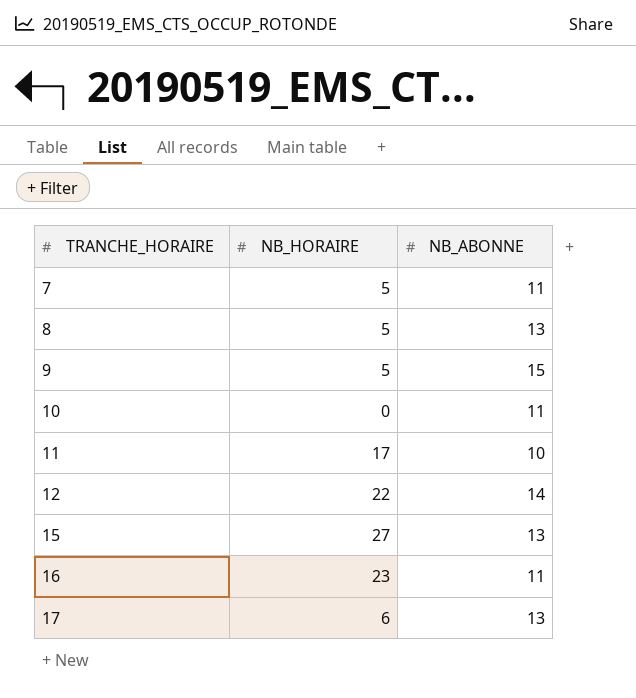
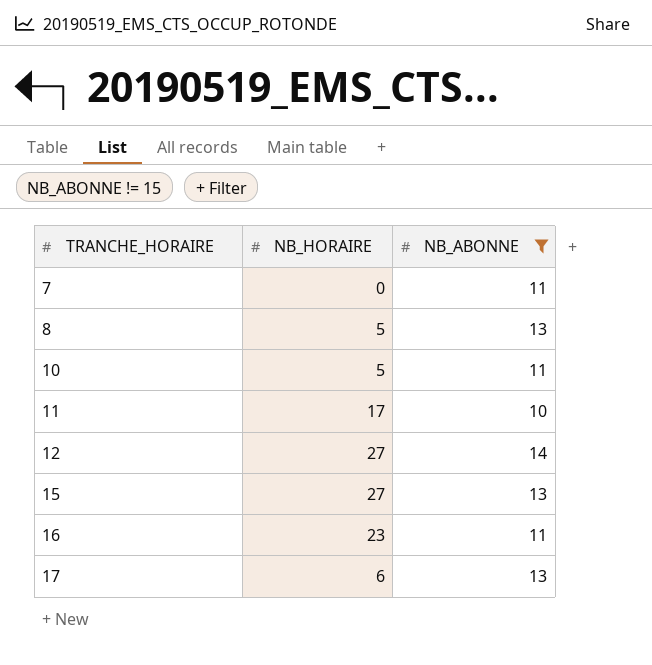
filter: none -> NB_ABONNE != 15
7 | NB_HORAIRE: 5 -> 0
10 | NB_HORAIRE: 0 -> 5
12 | NB_HORAIRE: 22 -> 27

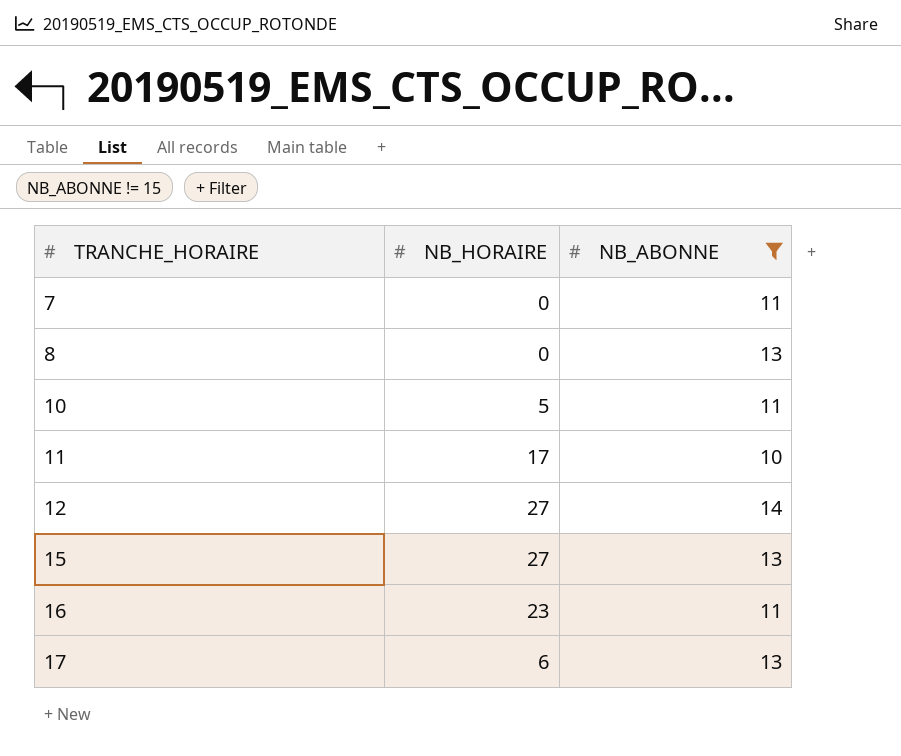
8 | NB_HORAIRE: 5 -> 0

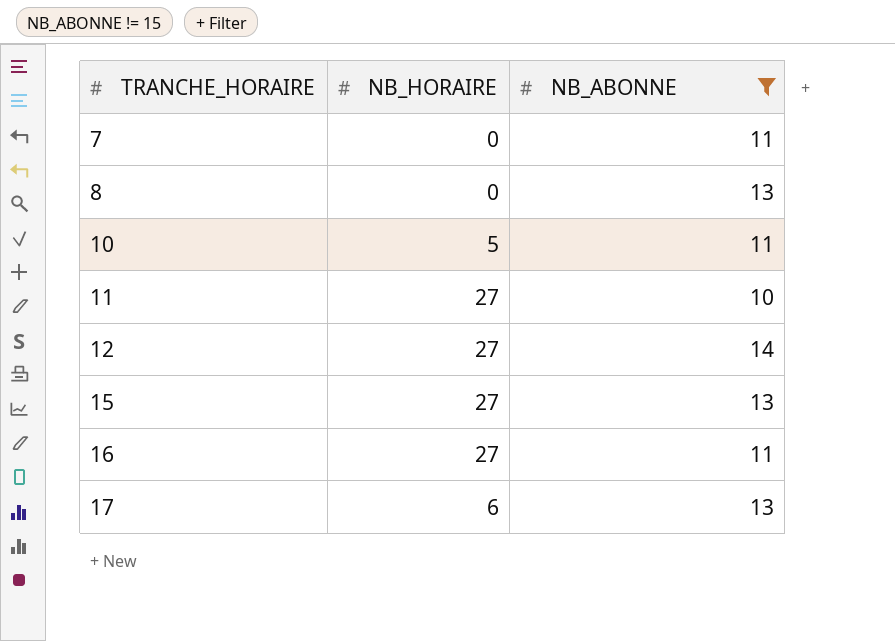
11 | NB_HORAIRE: 17 -> 27
16 | NB_HORAIRE: 23 -> 27

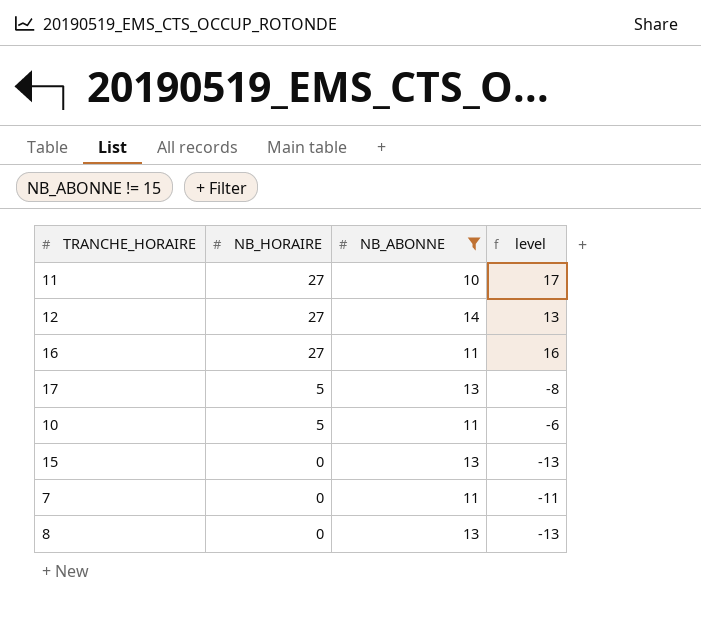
row order: TRANCHE_HORAIRE ascending -> NB_HORAIRE descending
column level | formula: none -> [NB_HORAIRE] - [NB_ABONNE]
17 | NB_HORAIRE: 6 -> 5
15 | NB_HORAIRE: 27 -> 0

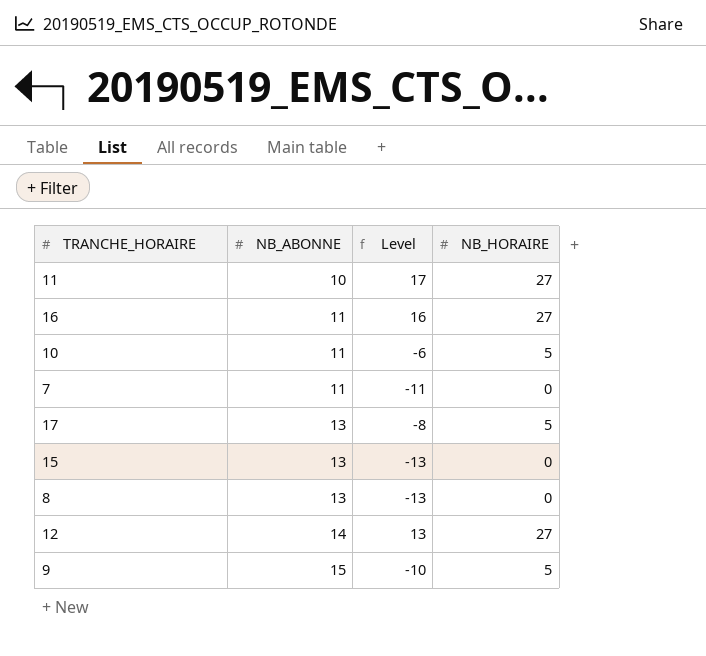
filter: NB_ABONNE != 15 -> none
row order: NB_HORAIRE descending -> NB_ABONNE ascending
column name: level -> Level
column NB_HORAIRE | position: 2 -> 4

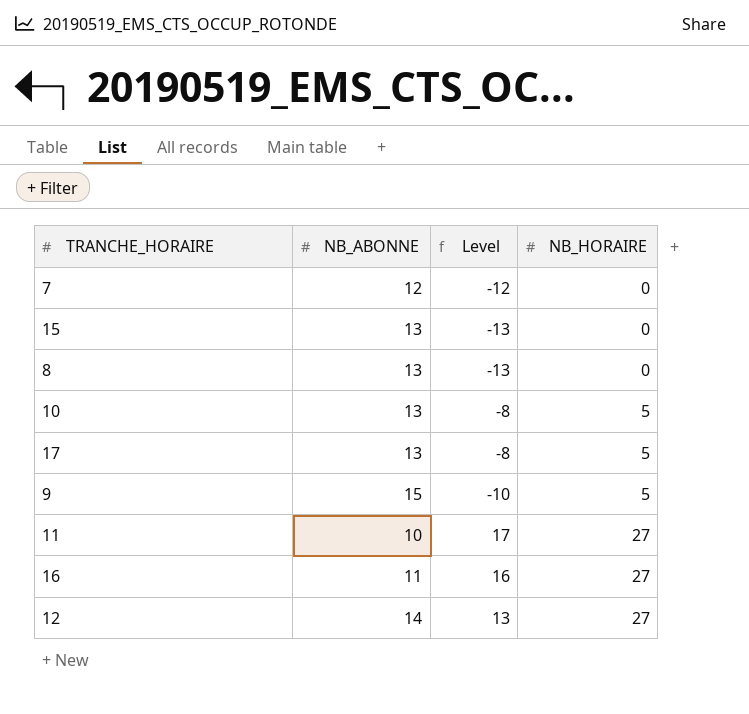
row order: NB_ABONNE ascending -> NB_HORAIRE ascending
7 | NB_ABONNE: 11 -> 12
7 | Level: -11 -> -12
10 | NB_ABONNE: 11 -> 13
10 | Level: -6 -> -8

